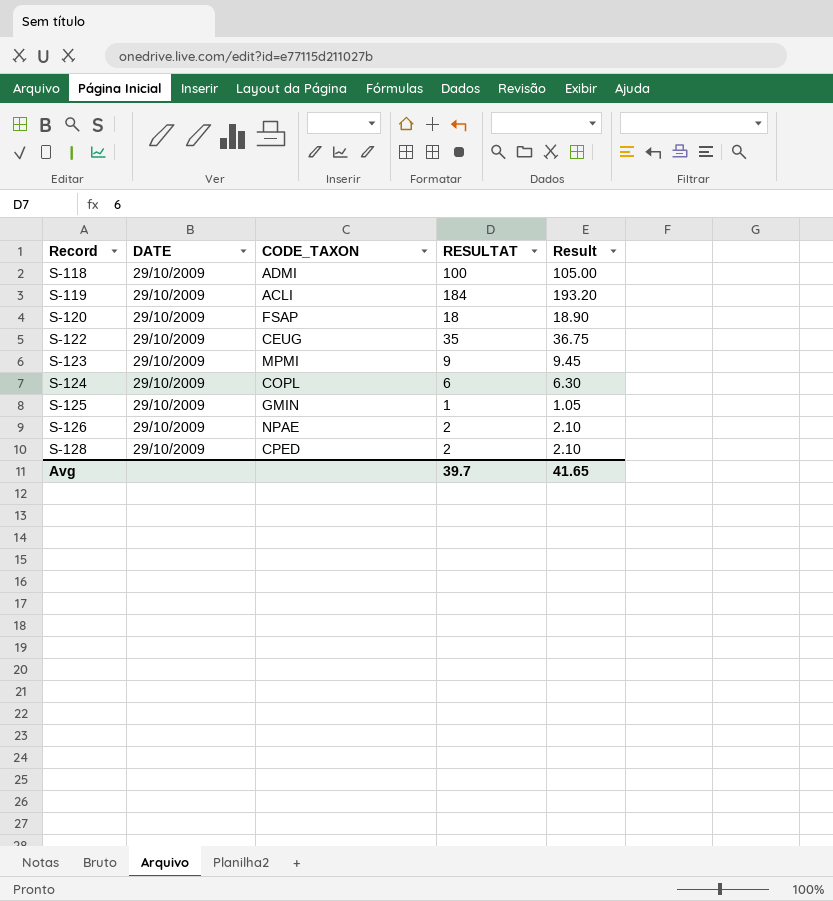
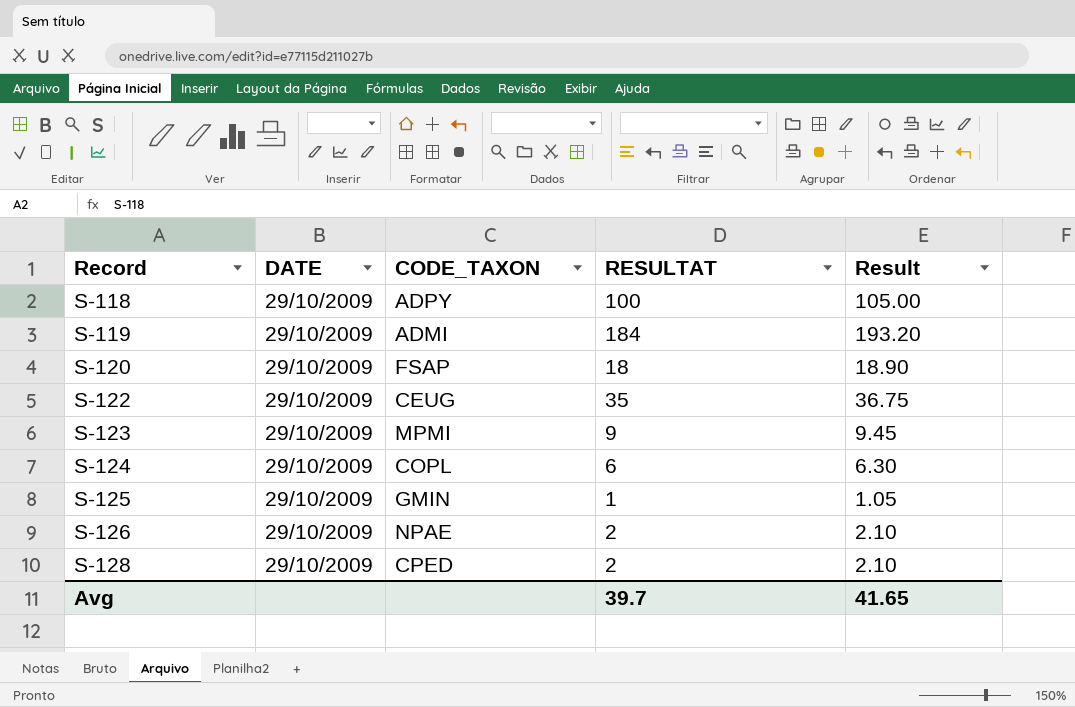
S-118 | CODE_TAXON: ADMI -> ADPY
S-119 | CODE_TAXON: ACLI -> ADMI

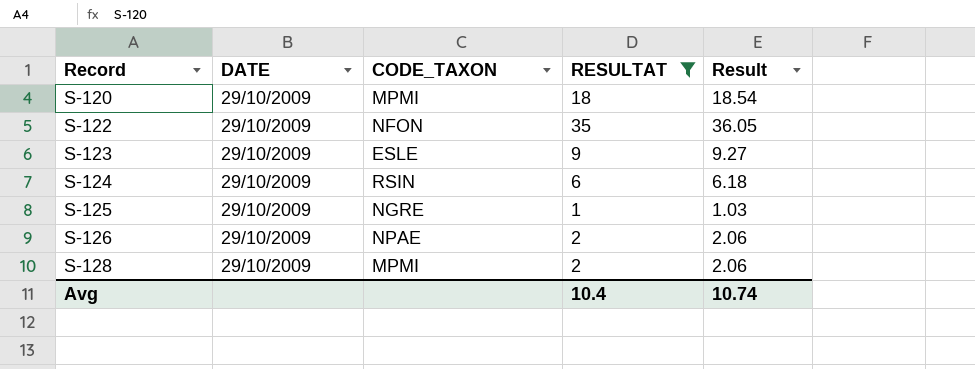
filter: none -> RESULTAT <= 35
column Result | formula: [RESULTAT] * 1.05 -> [RESULTAT] * 1.03
S-120 | CODE_TAXON: FSAP -> MPMI
S-122 | CODE_TAXON: CEUG -> NFON
S-123 | CODE_TAXON: MPMI -> ESLE
S-124 | CODE_TAXON: COPL -> RSIN
S-125 | CODE_TAXON: GMIN -> NGRE
S-128 | CODE_TAXON: CPED -> MPMI
Avg | RESULTAT: 39.7 -> 10.4
Avg | Result: 41.65 -> 10.74

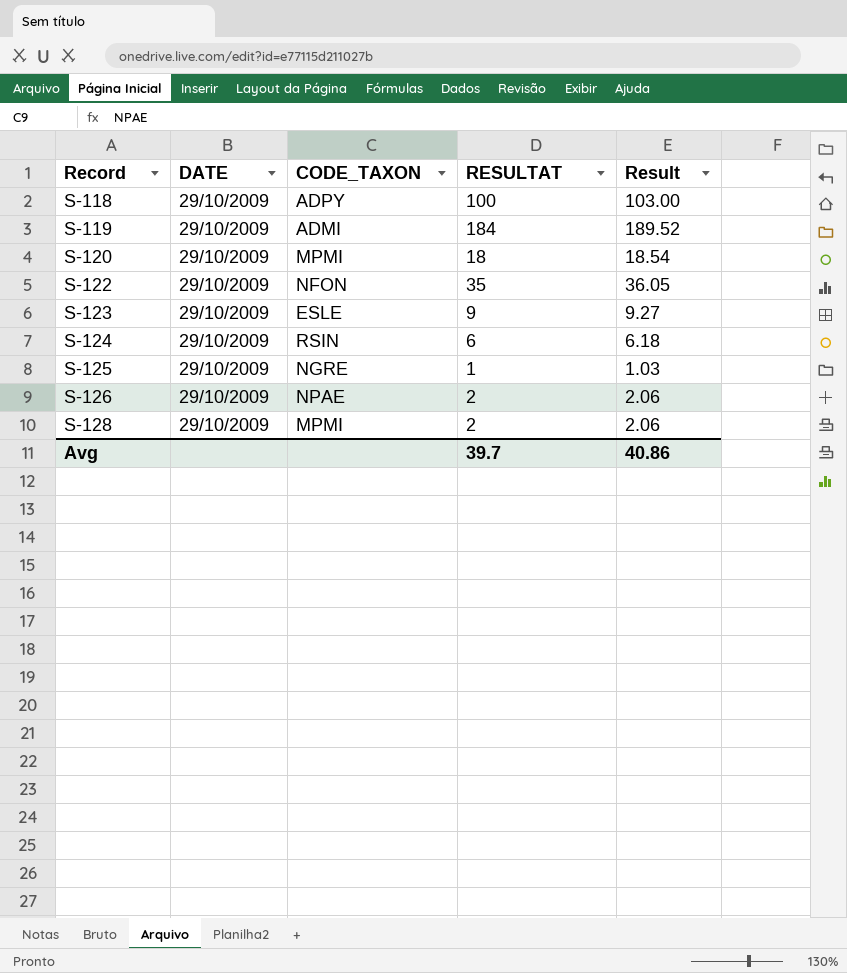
filter: RESULTAT <= 35 -> none
Avg | RESULTAT: 10.4 -> 39.7
Avg | Result: 10.74 -> 40.86

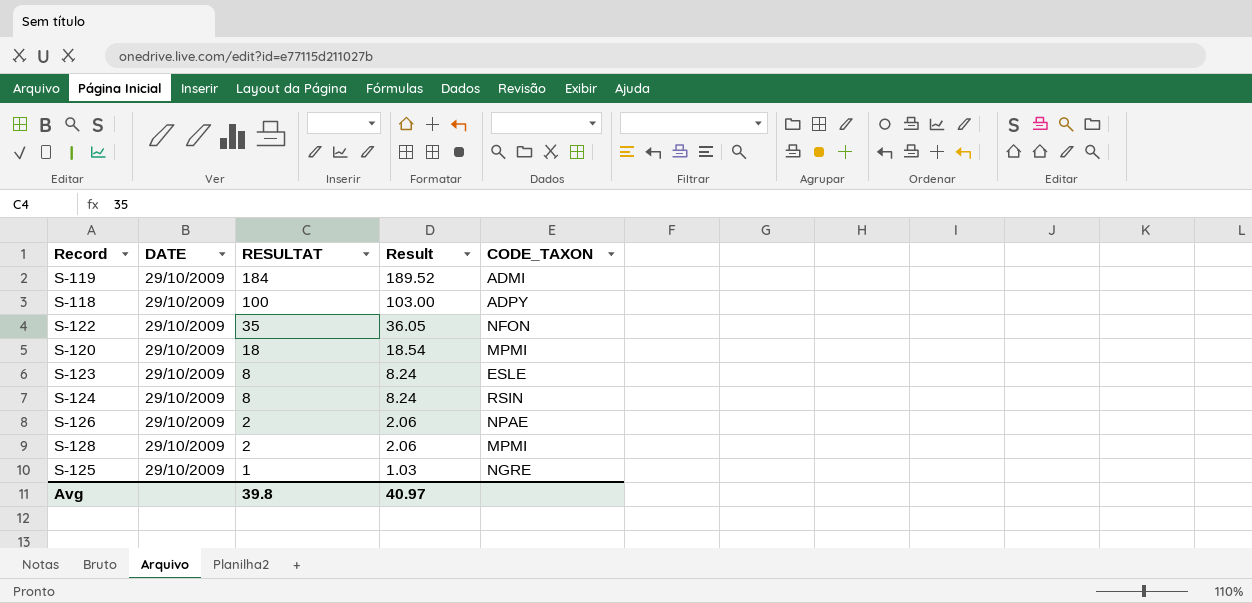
row order: Record ascending -> RESULTAT descending
column CODE_TAXON | position: 3 -> 5
S-123 | RESULTAT: 9 -> 8
S-123 | Result: 9.27 -> 8.24
S-124 | RESULTAT: 6 -> 8
S-124 | Result: 6.18 -> 8.24
Avg | RESULTAT: 39.7 -> 39.8
Avg | Result: 40.86 -> 40.97

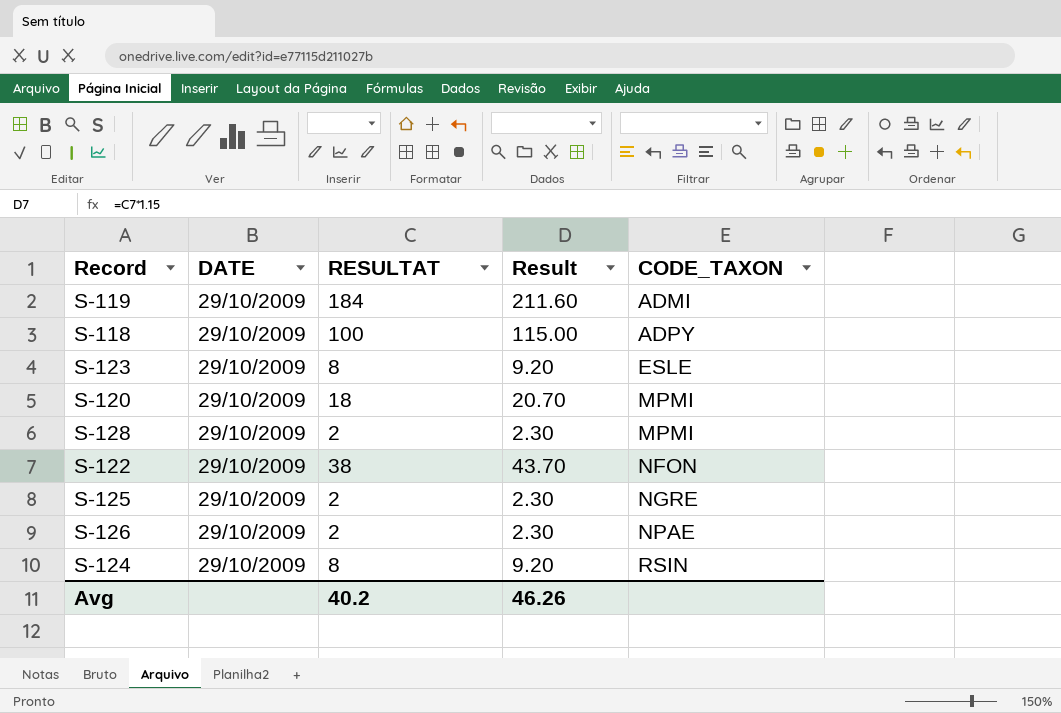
row order: RESULTAT descending -> CODE_TAXON ascending
column Result | formula: [RESULTAT] * 1.03 -> [RESULTAT] * 1.15
S-122 | RESULTAT: 35 -> 38
S-125 | RESULTAT: 1 -> 2
Avg | RESULTAT: 39.8 -> 40.2
Avg | Result: 40.97 -> 46.26

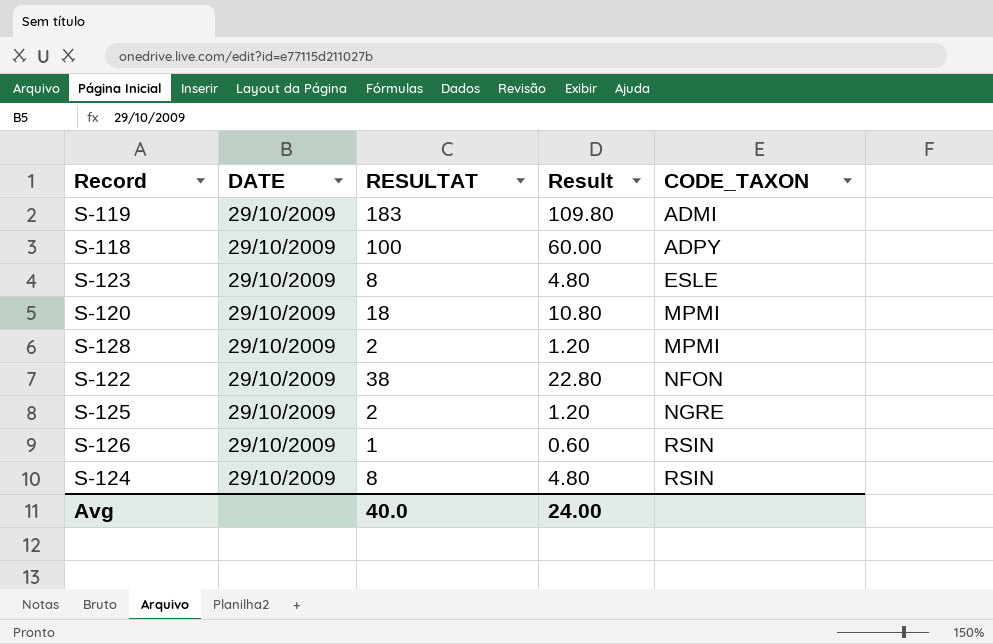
column Result | formula: [RESULTAT] * 1.15 -> [RESULTAT] * 0.6
S-119 | RESULTAT: 184 -> 183
S-126 | RESULTAT: 2 -> 1
S-126 | CODE_TAXON: NPAE -> RSIN
Avg | RESULTAT: 40.2 -> 40.0
Avg | Result: 46.26 -> 24.00

